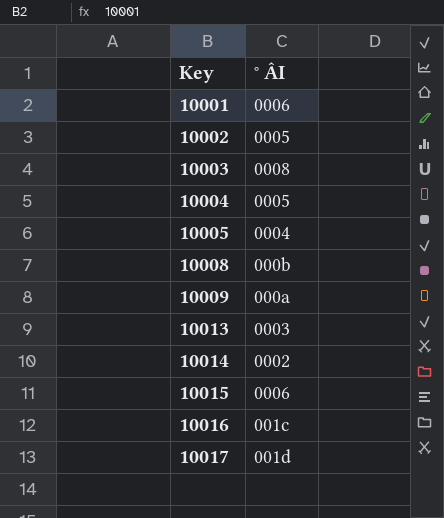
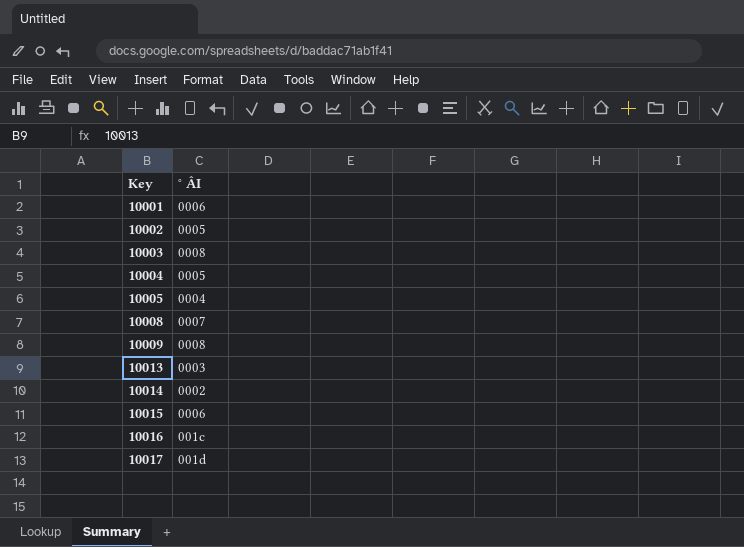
10008 | ° ÂI: 000b -> 0007
10009 | ° ÂI: 000a -> 0008

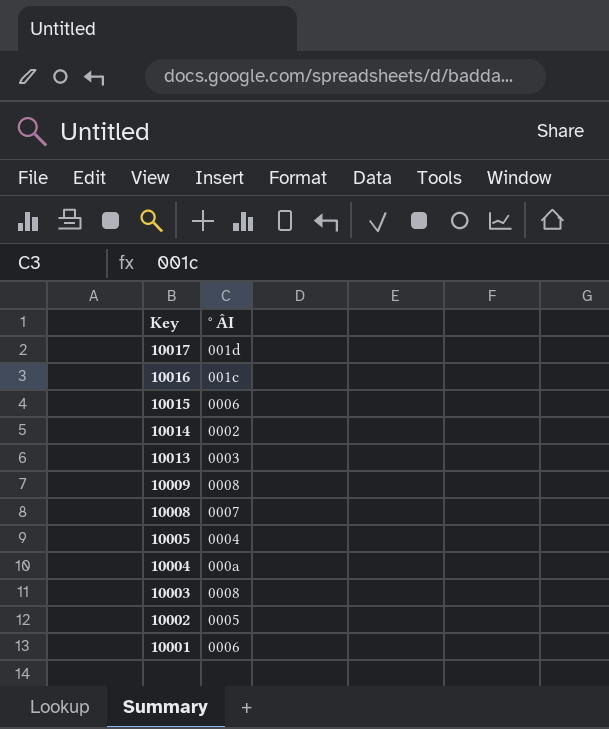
row order: Key ascending -> Key descending
10004 | ° ÂI: 0005 -> 000a

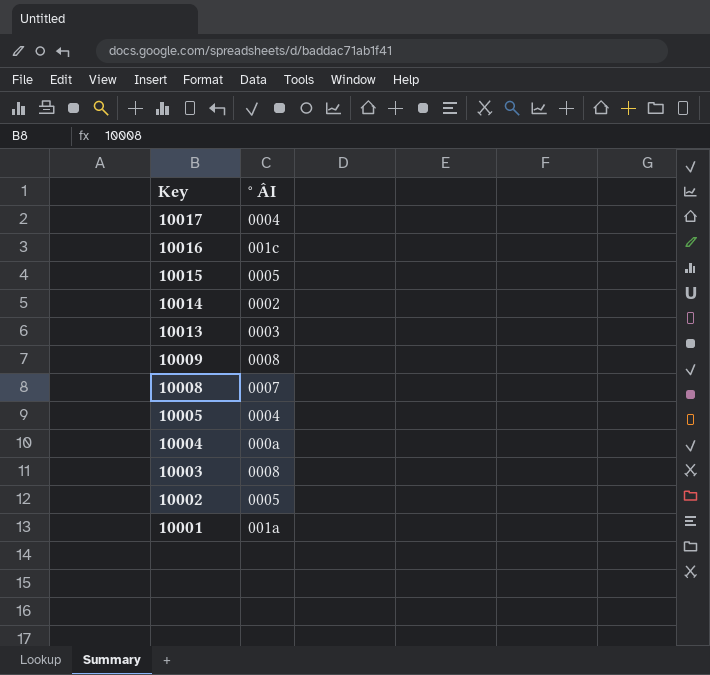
10017 | ° ÂI: 001d -> 0004
10015 | ° ÂI: 0006 -> 0005
10001 | ° ÂI: 0006 -> 001a

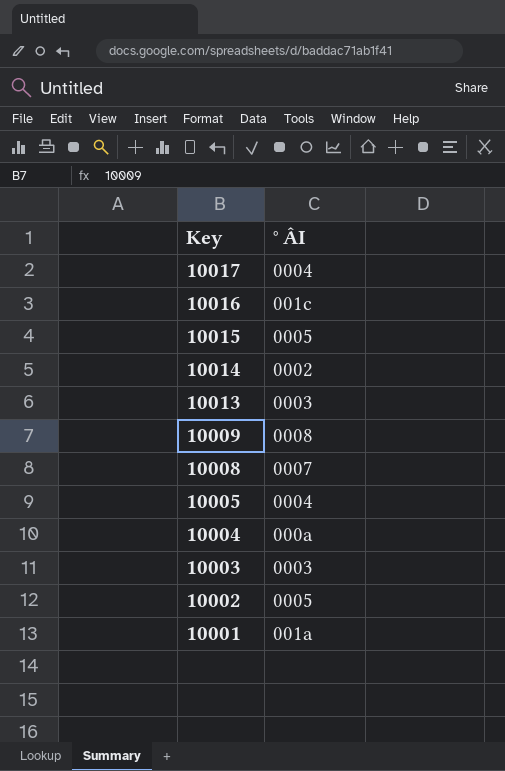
10003 | ° ÂI: 0008 -> 0003

